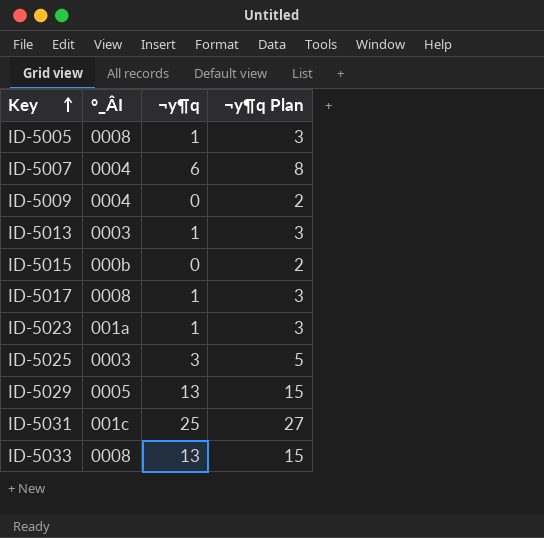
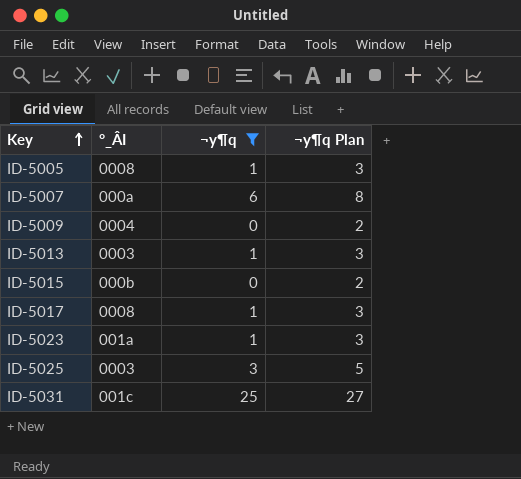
filter: none -> ¬y¶q != 13
ID-5007 | °_ÂI: 0004 -> 000a

